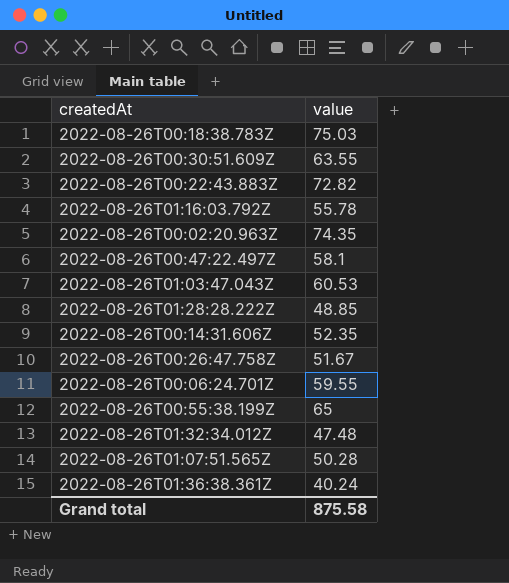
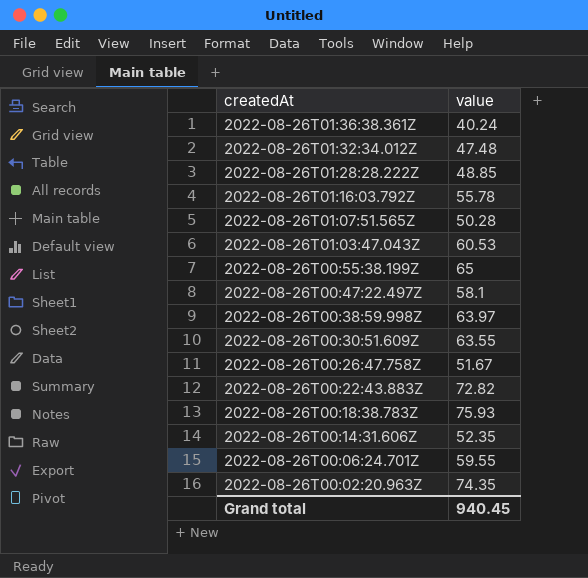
row order: none -> createdAt descending
row 2022-08-26T00:38:59.998Z: none -> 63.97
2022-08-26T00:18:38.783Z | value: 75.03 -> 75.93
Grand total | value: 875.58 -> 940.45

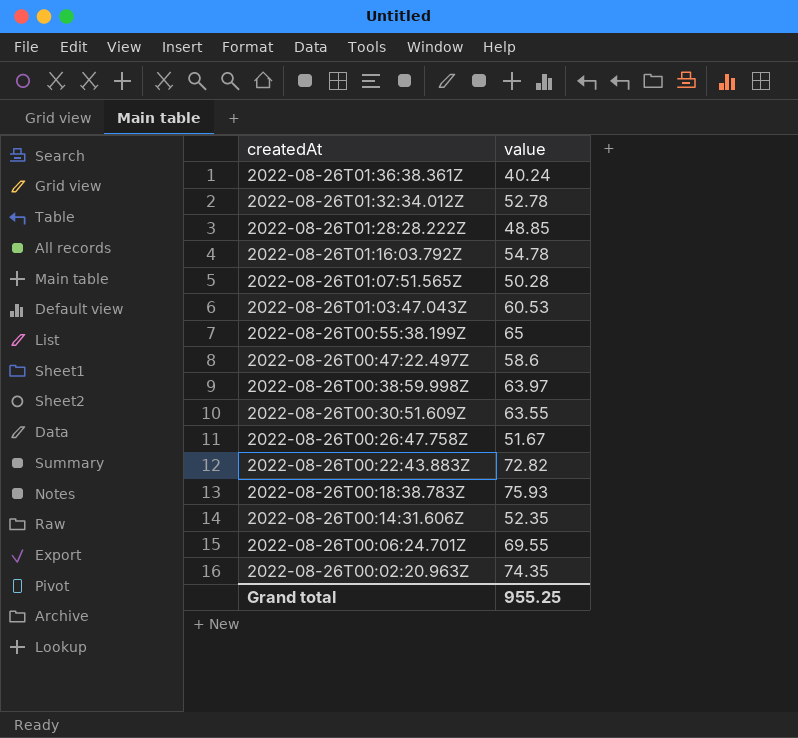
2022-08-26T01:32:34.012Z | value: 47.48 -> 52.78
2022-08-26T01:16:03.792Z | value: 55.78 -> 54.78
2022-08-26T00:47:22.497Z | value: 58.1 -> 58.6
2022-08-26T00:06:24.701Z | value: 59.55 -> 69.55
Grand total | value: 940.45 -> 955.25

